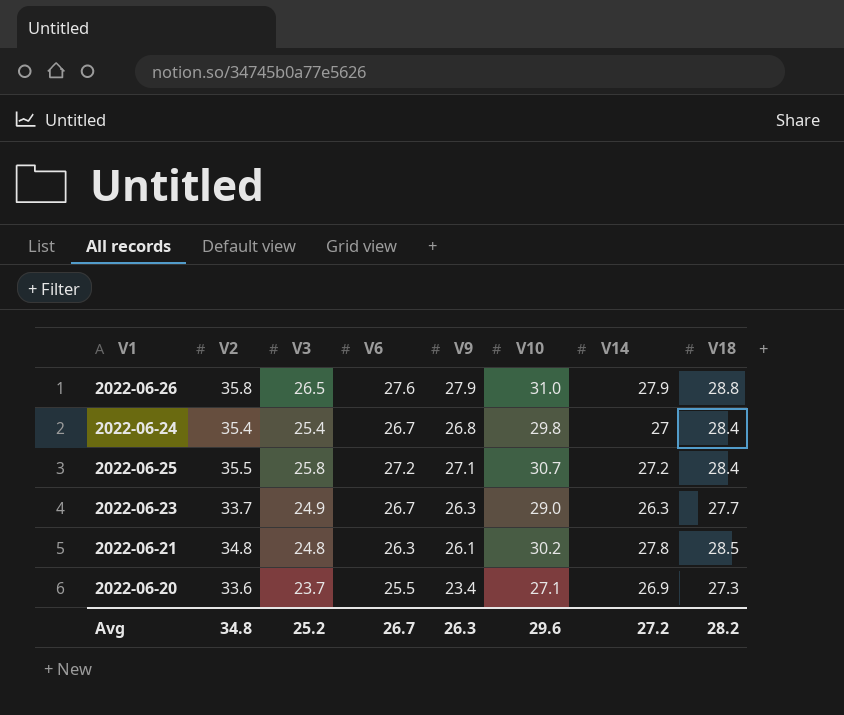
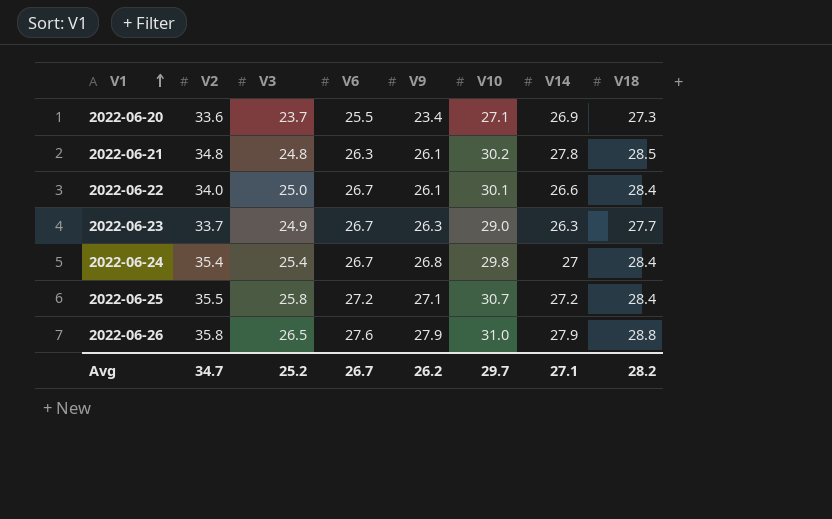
row order: none -> V1 ascending
row 2022-06-22: none -> 34.0 | 25.0 | 26.7 | 26.1 | 30.1 | 26.6 | 28.4
Avg | V2: 34.8 -> 34.7
Avg | V9: 26.3 -> 26.2
Avg | V10: 29.6 -> 29.7
Avg | V14: 27.2 -> 27.1

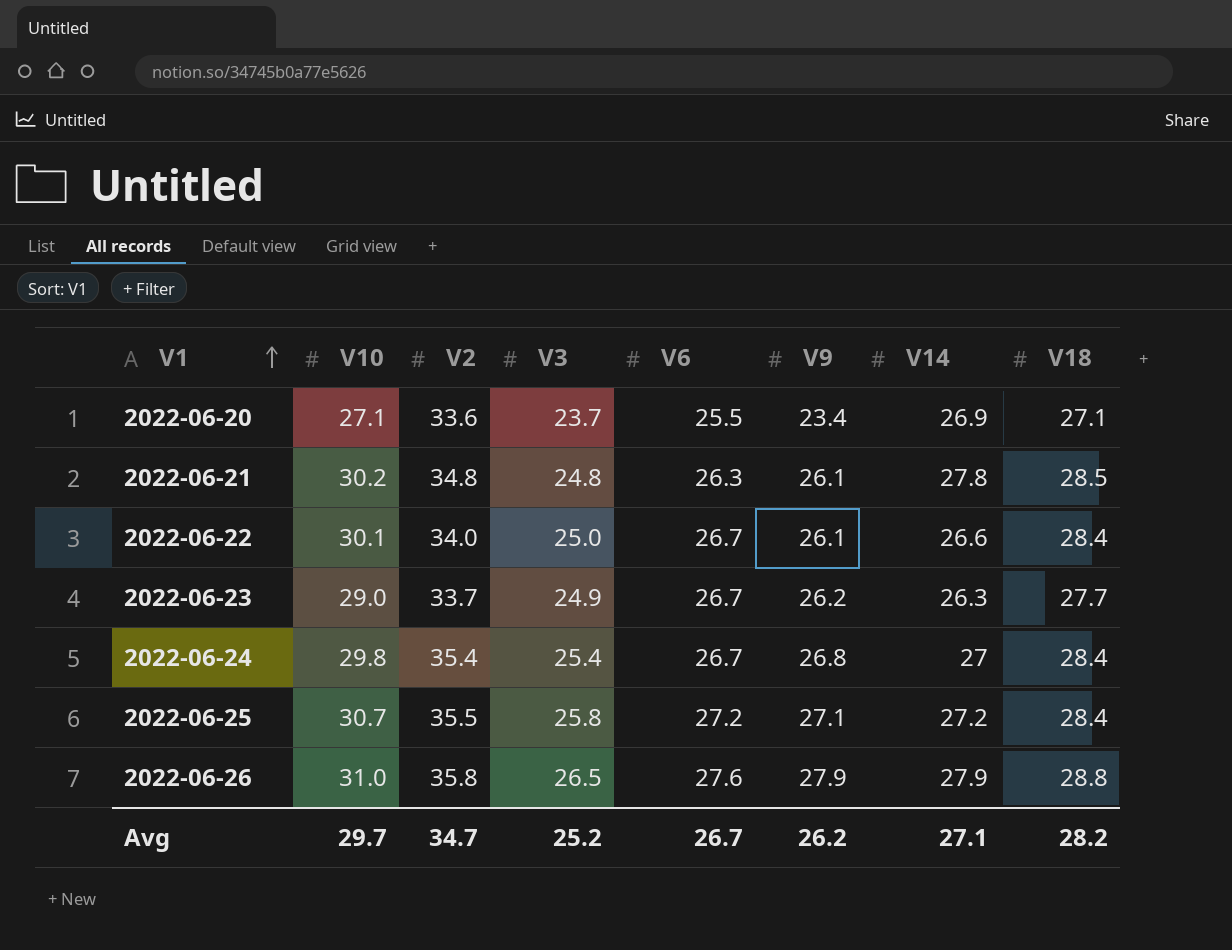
column V10 | position: 6 -> 2
2022-06-20 | V18: 27.3 -> 27.1
2022-06-23 | V9: 26.3 -> 26.2

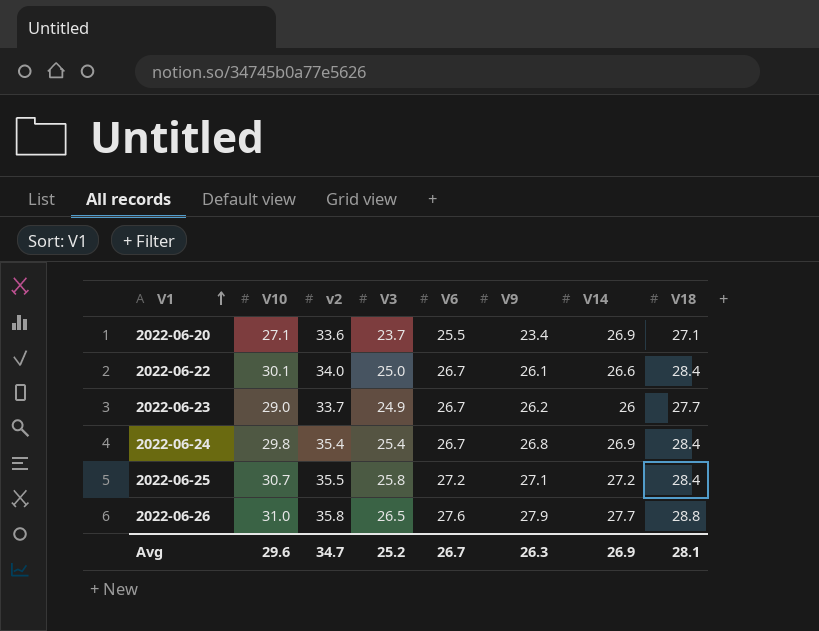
column name: V2 -> v2
row 2022-06-21: 30.2 | 34.8 | 24.8 | 26.3 | 26.1 | 27.8 | 28.5 -> none
2022-06-23 | V14: 26.3 -> 26
2022-06-24 | V14: 27 -> 26.9
2022-06-26 | V14: 27.9 -> 27.7
Avg | V10: 29.7 -> 29.6
Avg | V9: 26.2 -> 26.3
Avg | V14: 27.1 -> 26.9
Avg | V18: 28.2 -> 28.1

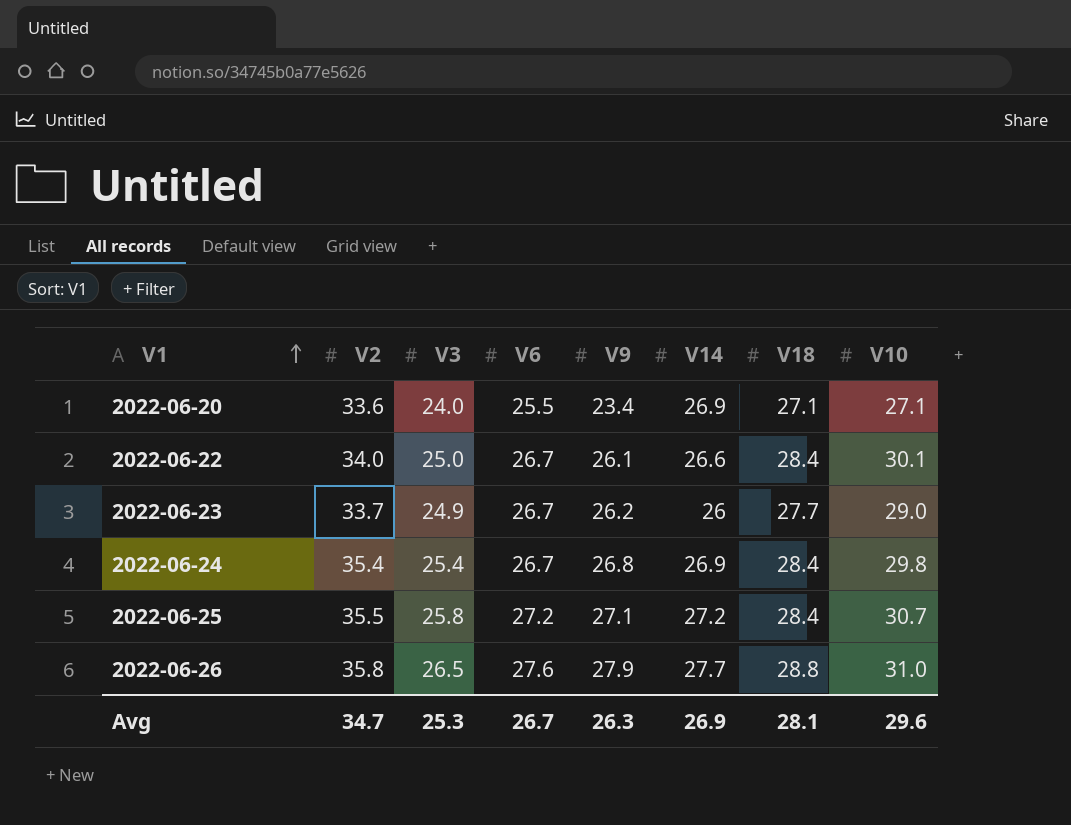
column name: v2 -> V2
column V10 | position: 2 -> 8
2022-06-20 | V3: 23.7 -> 24.0
Avg | V3: 25.2 -> 25.3

